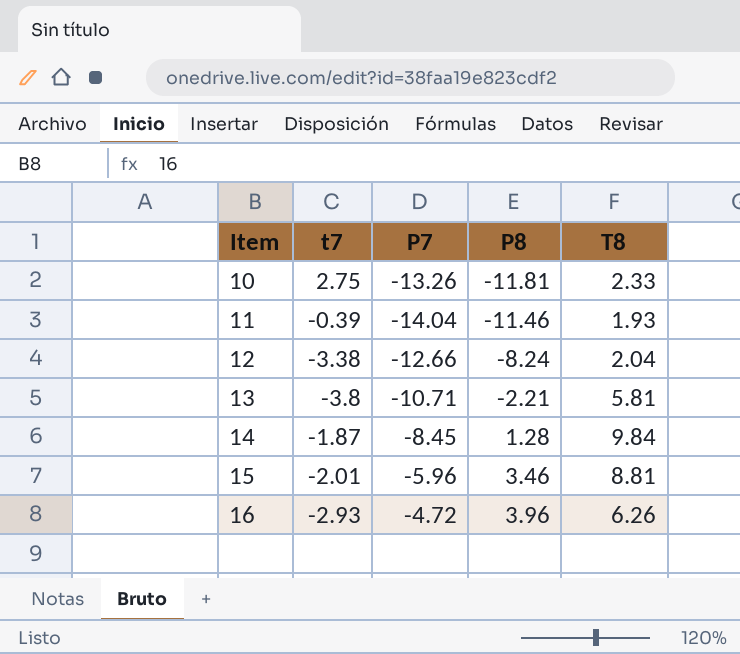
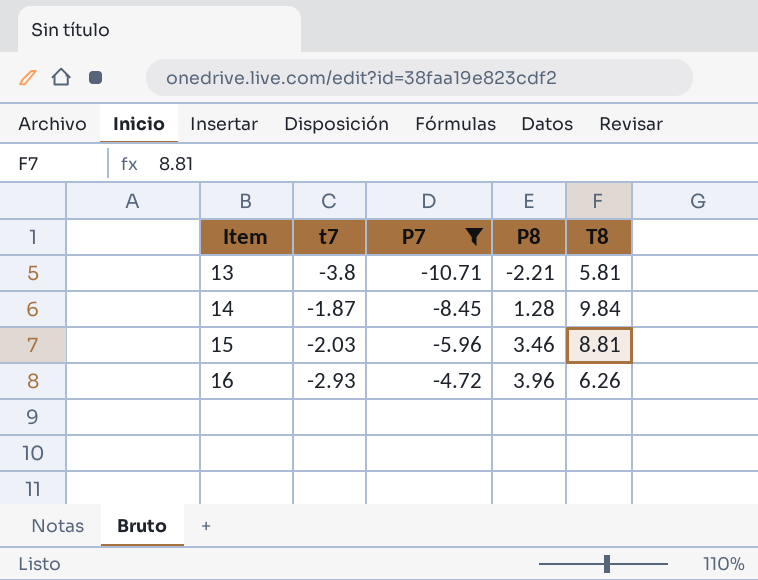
filter: none -> P7 >= -10.71
15 | t7: -2.01 -> -2.03

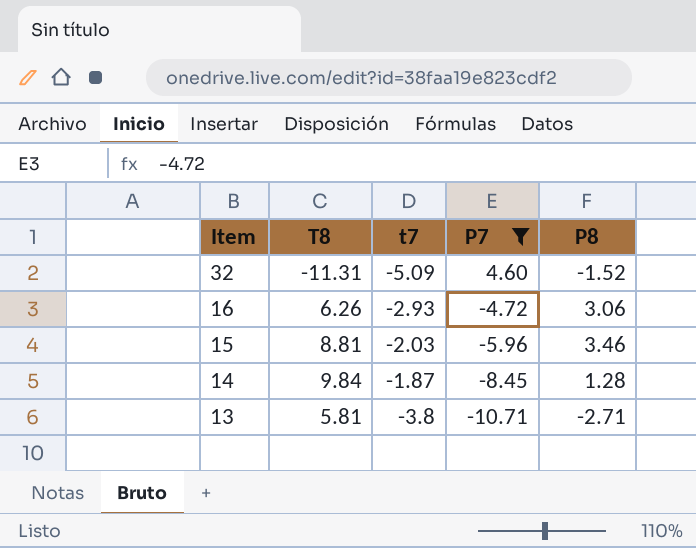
row order: Item ascending -> Item descending
column T8 | position: 5 -> 2
row 32: none -> -11.31 | -5.09 | 4.60 | -1.52
16 | P8: 3.96 -> 3.06
13 | P8: -2.21 -> -2.71

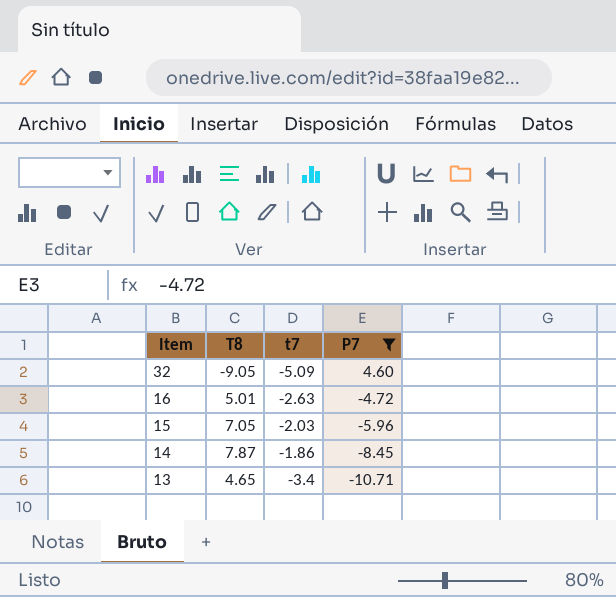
column P8 | position: 5 -> none
32 | T8: -11.31 -> -9.05
16 | T8: 6.26 -> 5.01
16 | t7: -2.93 -> -2.63
15 | T8: 8.81 -> 7.05
14 | T8: 9.84 -> 7.87
14 | t7: -1.87 -> -1.86
13 | T8: 5.81 -> 4.65
13 | t7: -3.8 -> -3.4

